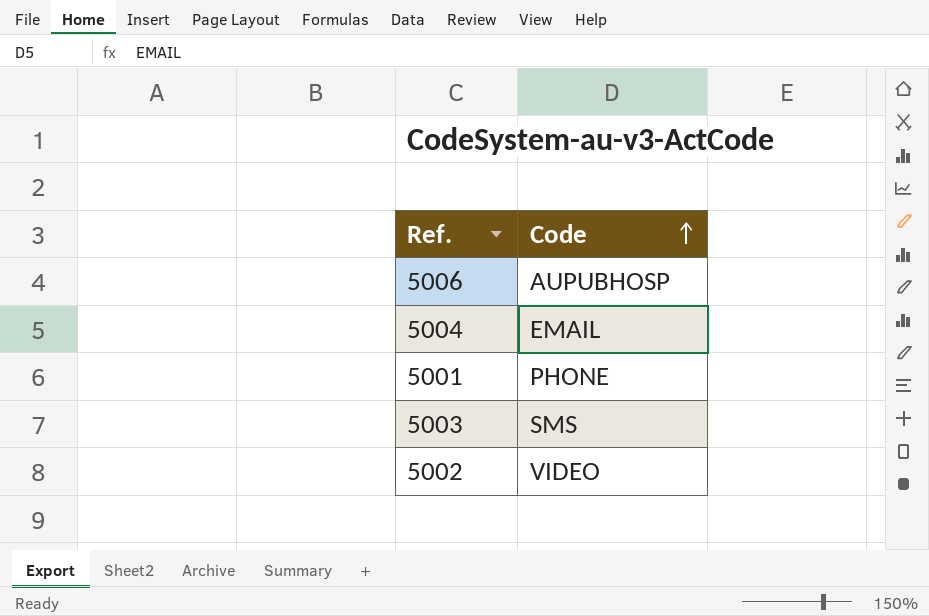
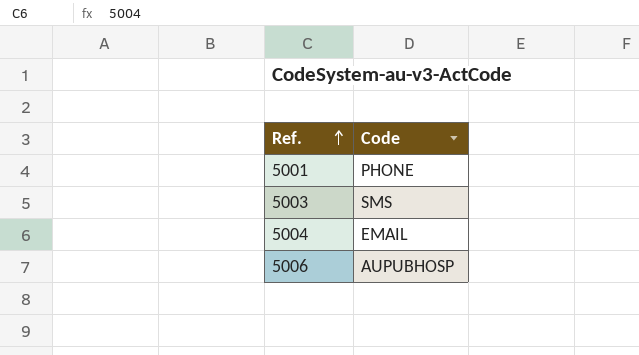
row order: Code ascending -> Ref. ascending
row 5002: VIDEO -> none

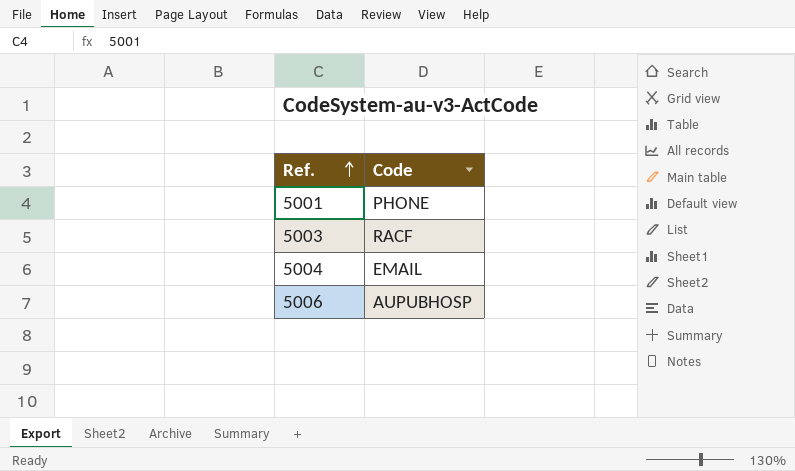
5003 | Code: SMS -> RACF

